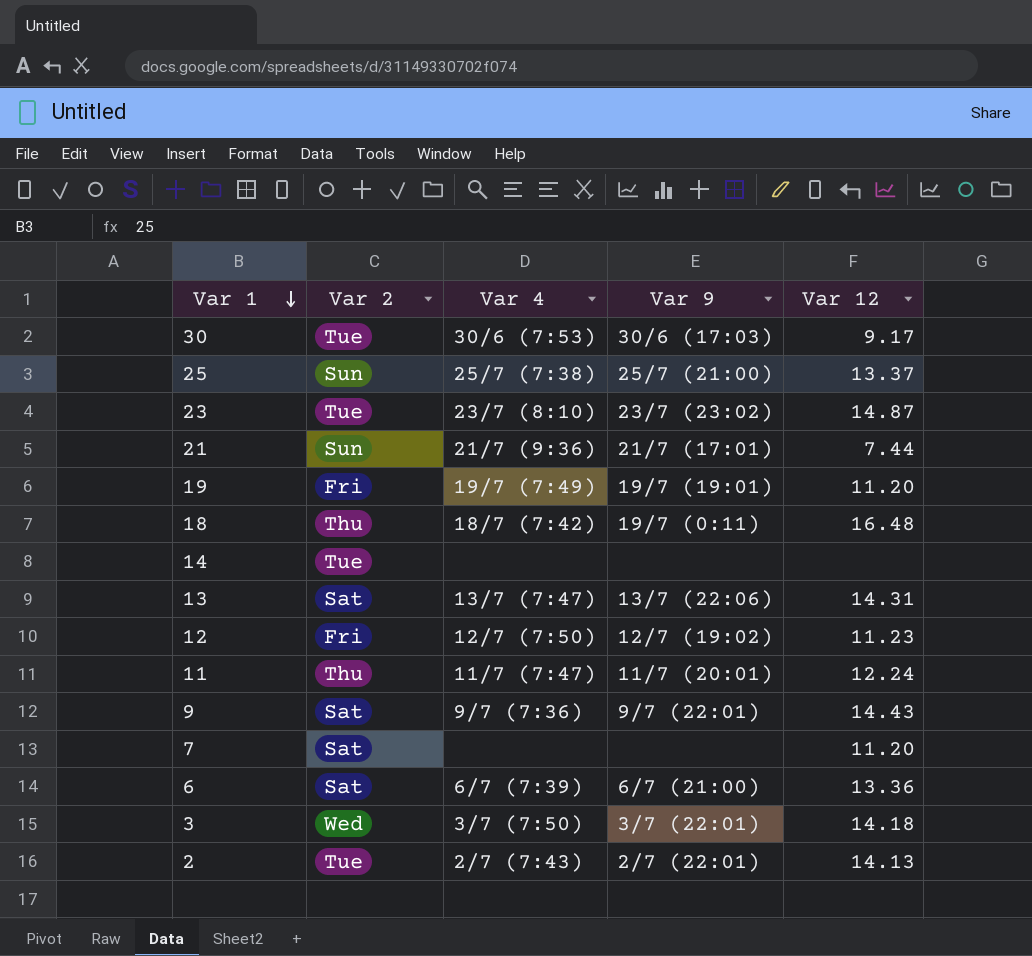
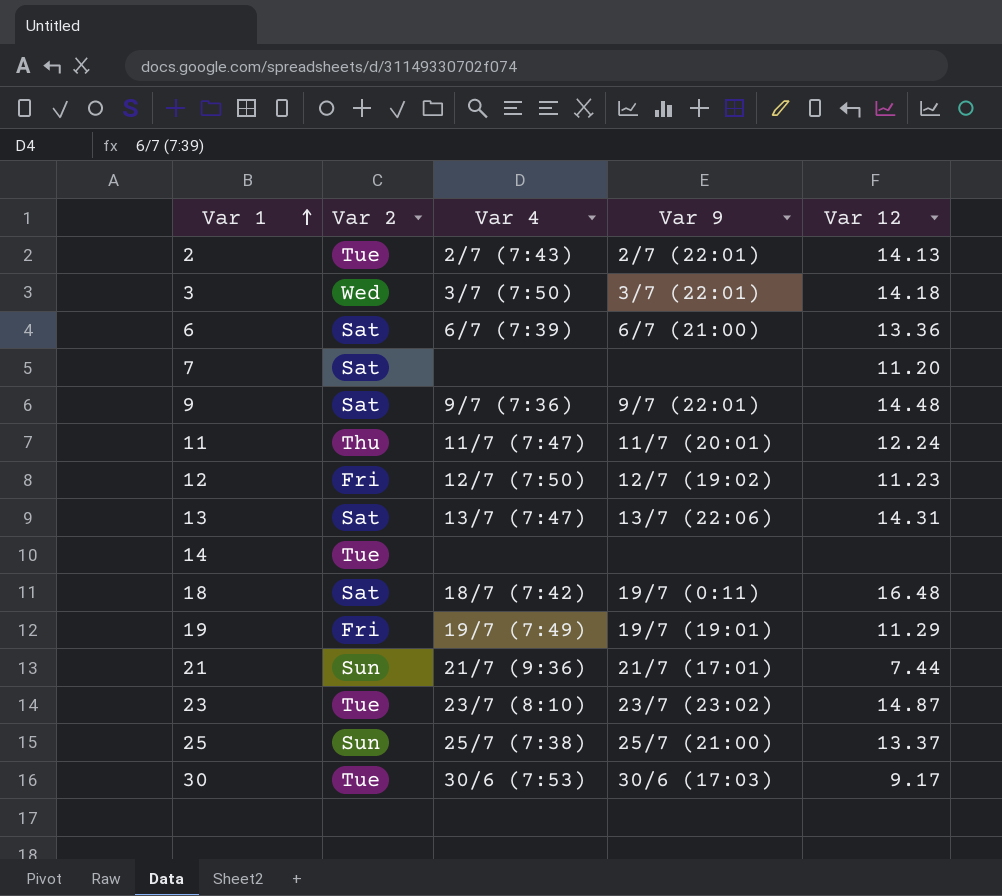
row order: Var 1 descending -> Var 1 ascending
9 | Var 12: 14.43 -> 14.48
18 | Var 2: Thu -> Sat
19 | Var 12: 11.20 -> 11.29

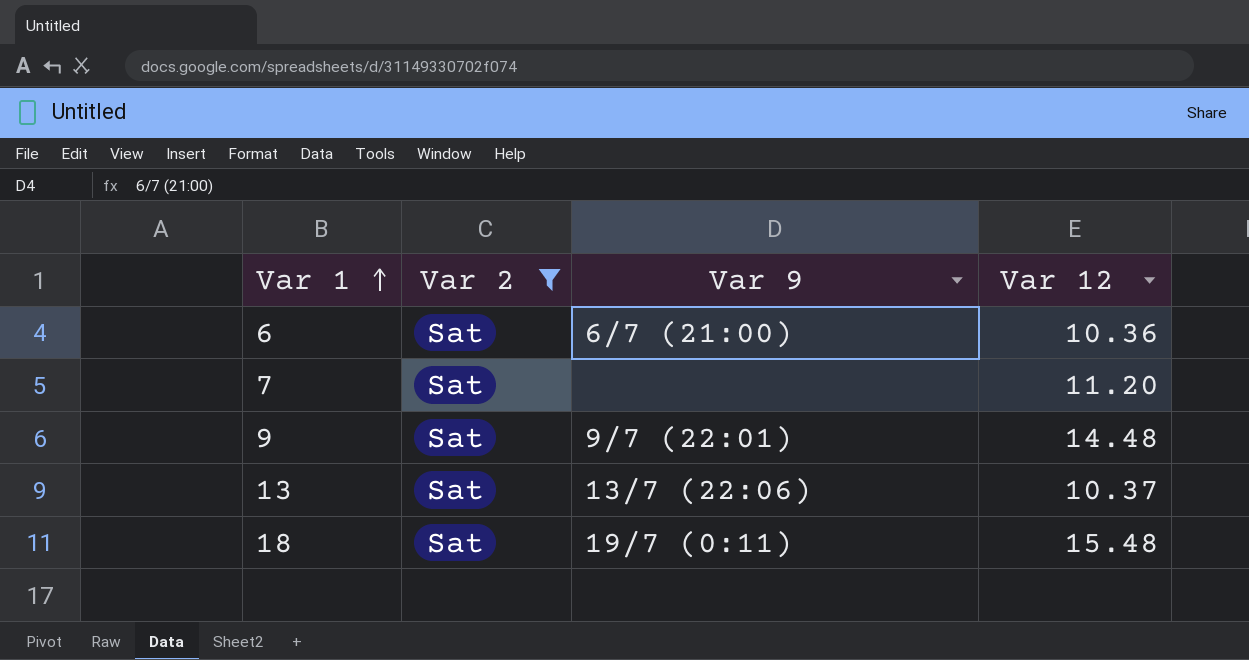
filter: none -> Var 2 = Sat
column Var 4 | position: 3 -> none
6 | Var 12: 13.36 -> 10.36
13 | Var 12: 14.31 -> 10.37
18 | Var 12: 16.48 -> 15.48

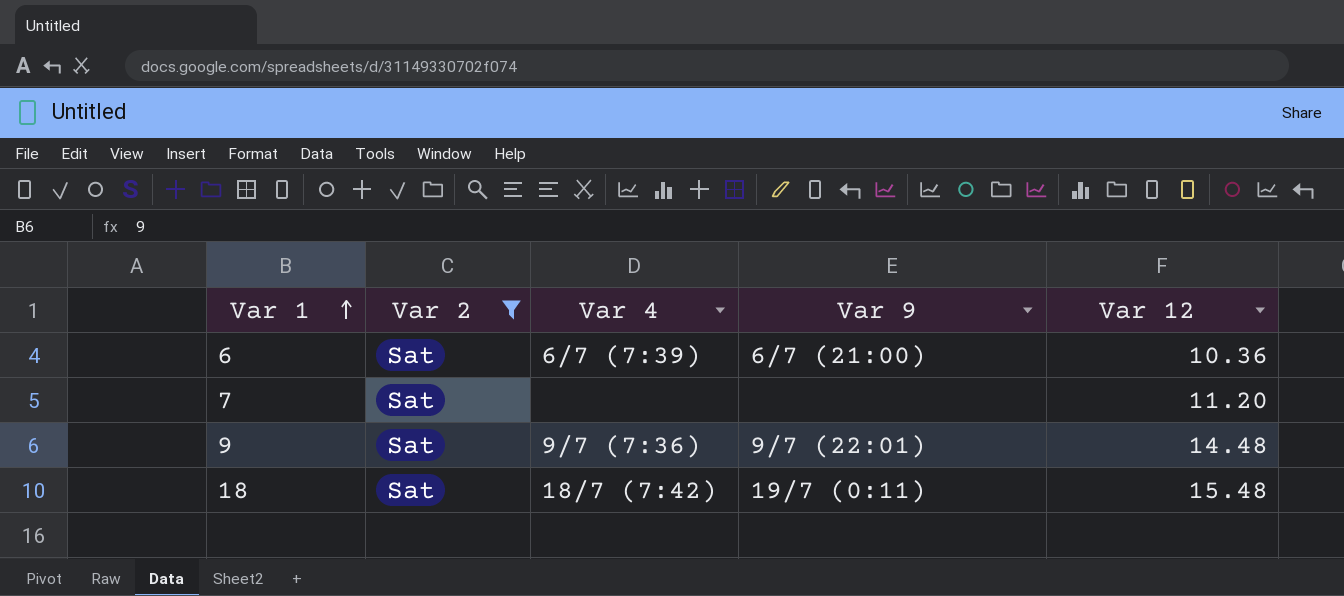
column Var 4 | position: none -> 3
row 13: Sat | 13/7 (22:06) | 10.37 -> none

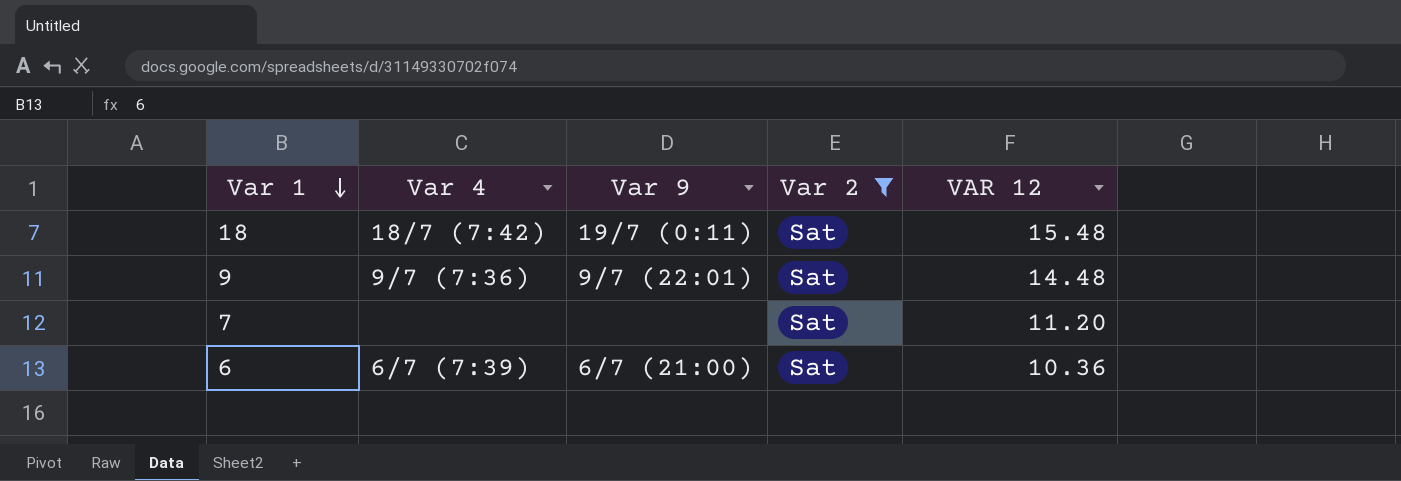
row order: Var 1 ascending -> Var 1 descending
column Var 2 | position: 2 -> 4
column name: Var 12 -> VAR 12

